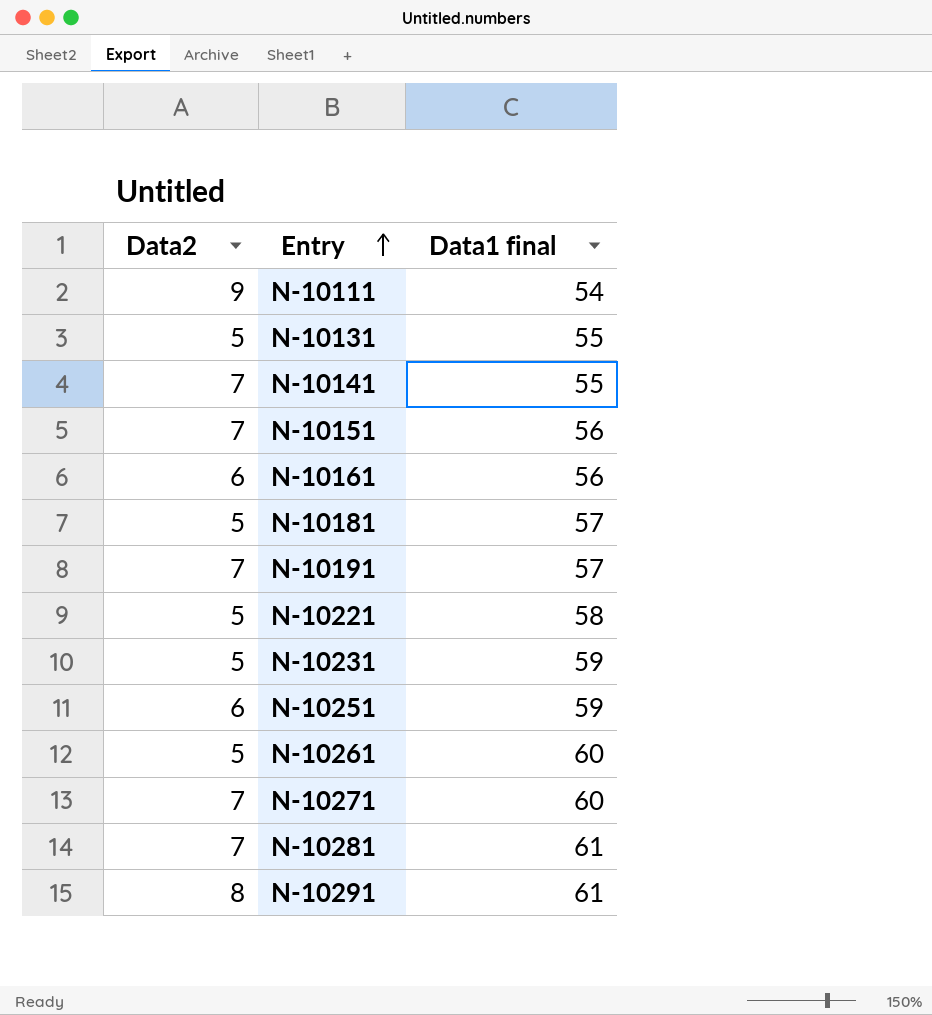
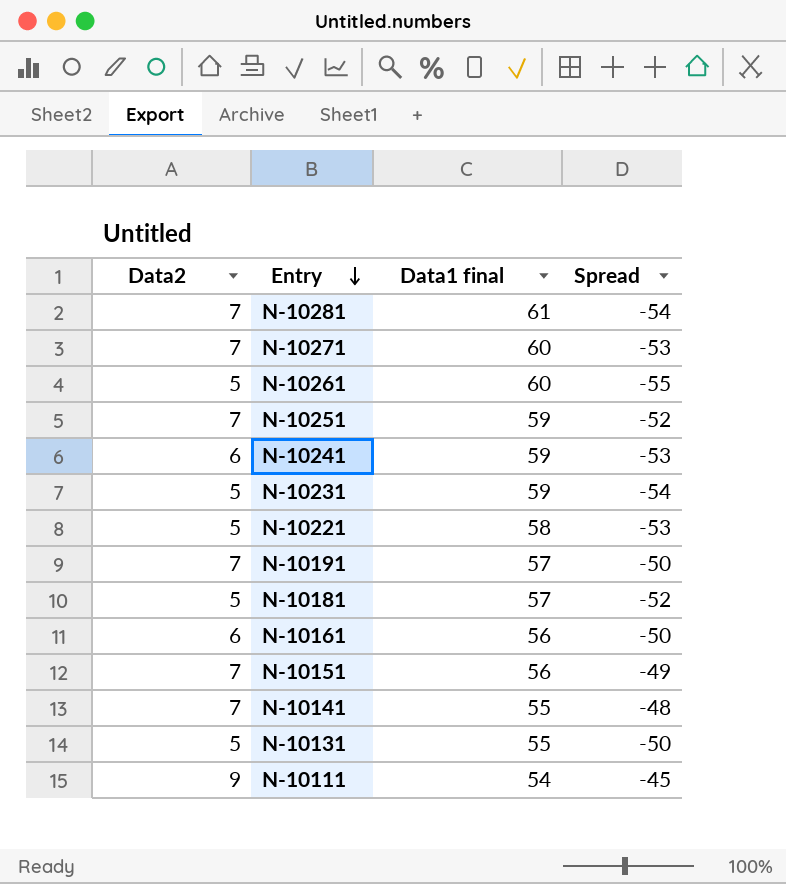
row order: Entry ascending -> Entry descending
column Spread | formula: none -> [Data2] - [Data1 final]
row N-10291: 8 | 61 -> none
N-10251 | Data2: 6 -> 7
row N-10241: none -> 6 | 59 | -53

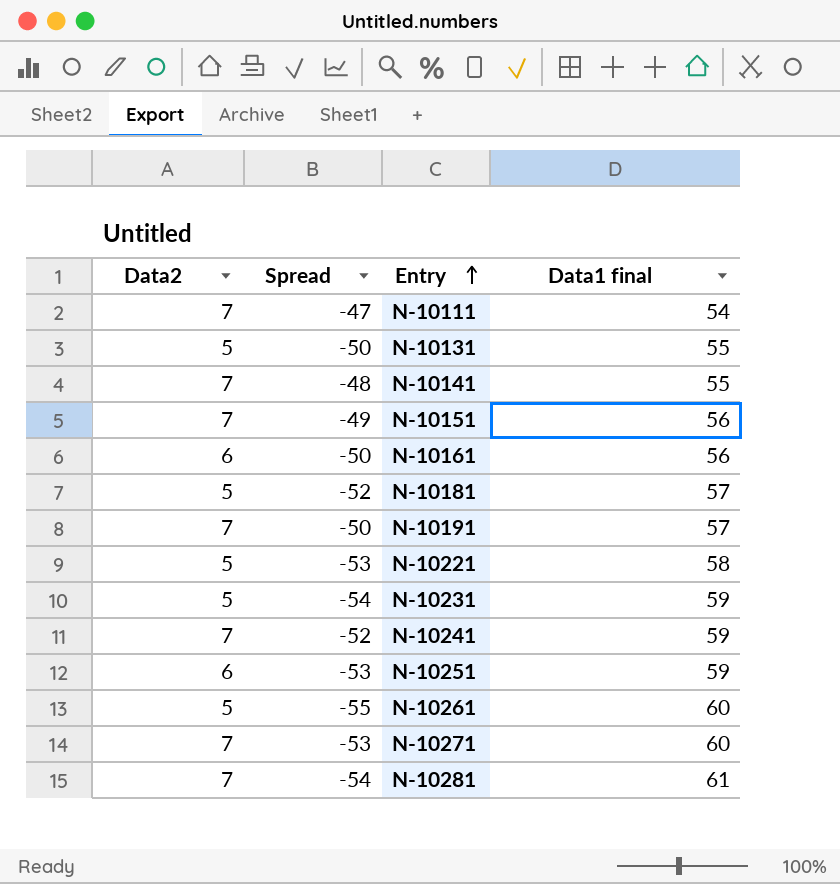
row order: Entry descending -> Entry ascending
column Spread | position: 4 -> 2
N-10111 | Data2: 9 -> 7
N-10111 | Spread: -45 -> -47
N-10241 | Data2: 6 -> 7
N-10241 | Spread: -53 -> -52
N-10251 | Data2: 7 -> 6
N-10251 | Spread: -52 -> -53

